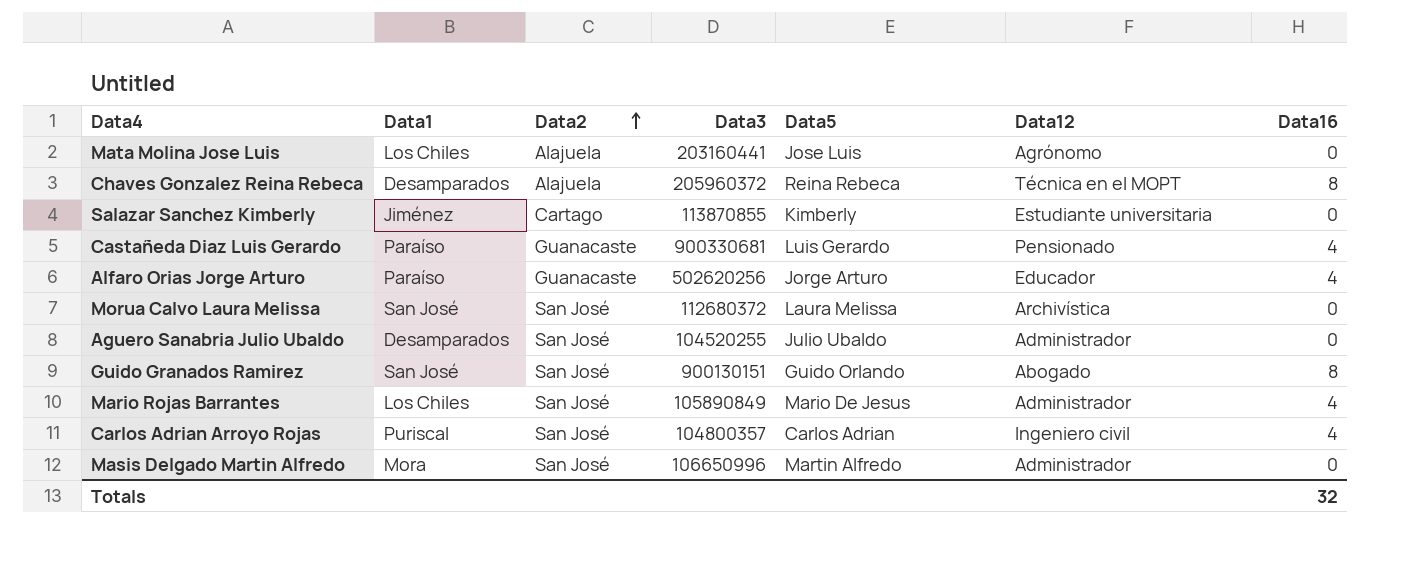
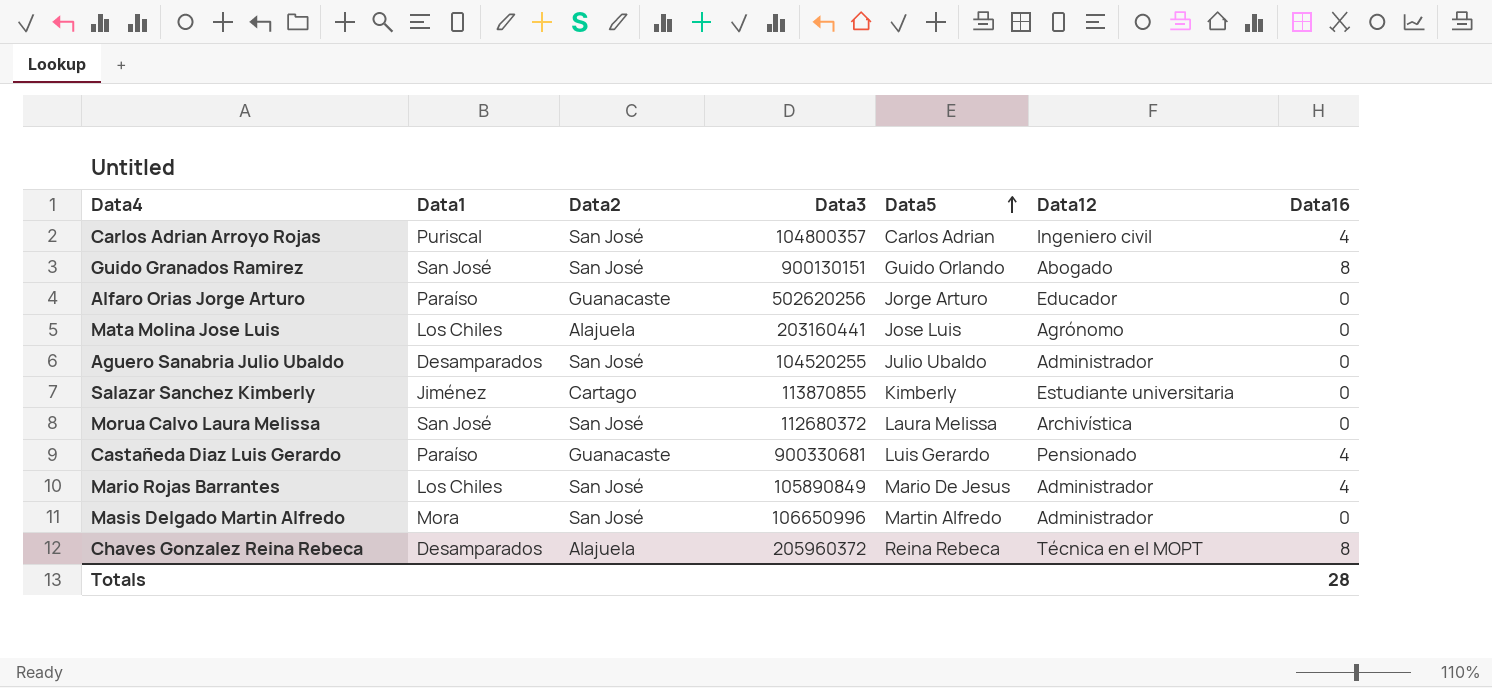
row order: Data2 ascending -> Data5 ascending
Alfaro Orias Jorge Arturo | Data16: 4 -> 0
Totals | Data16: 32 -> 28

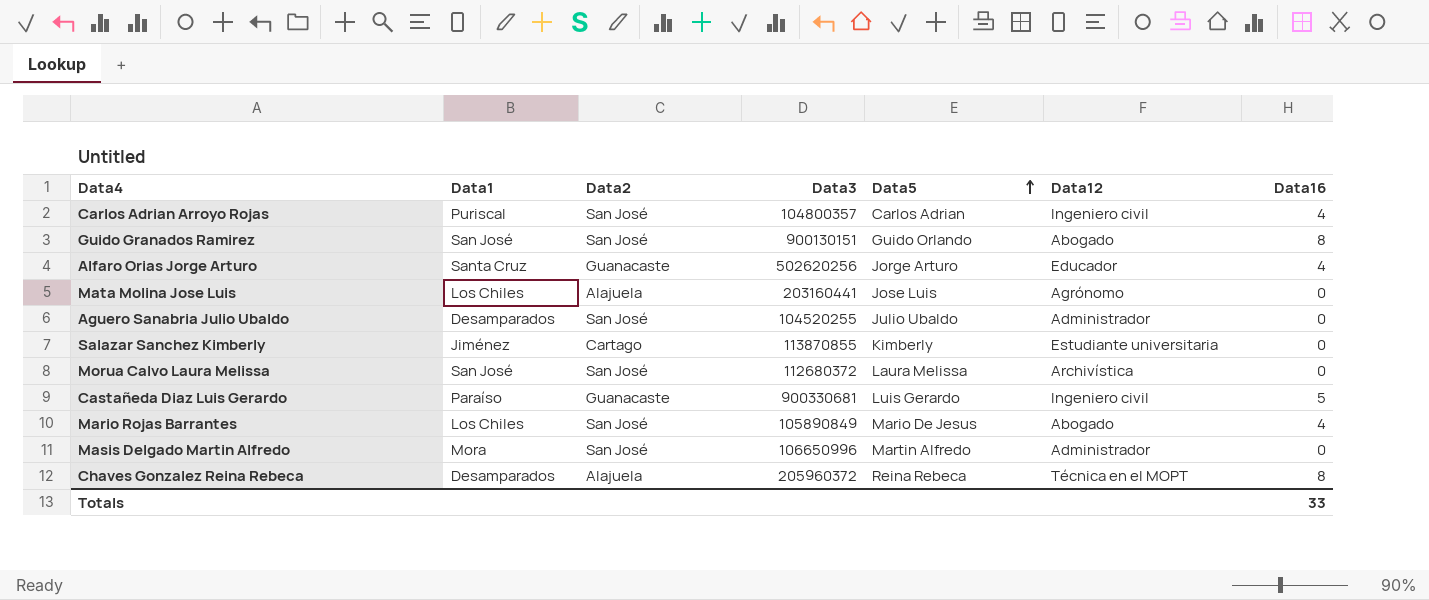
Alfaro Orias Jorge Arturo | Data1: Paraíso -> Santa Cruz
Alfaro Orias Jorge Arturo | Data16: 0 -> 4
Castañeda Diaz Luis Gerardo | Data12: Pensionado -> Ingeniero civil
Castañeda Diaz Luis Gerardo | Data16: 4 -> 5
Mario Rojas Barrantes | Data12: Administrador -> Abogado
Totals | Data16: 28 -> 33

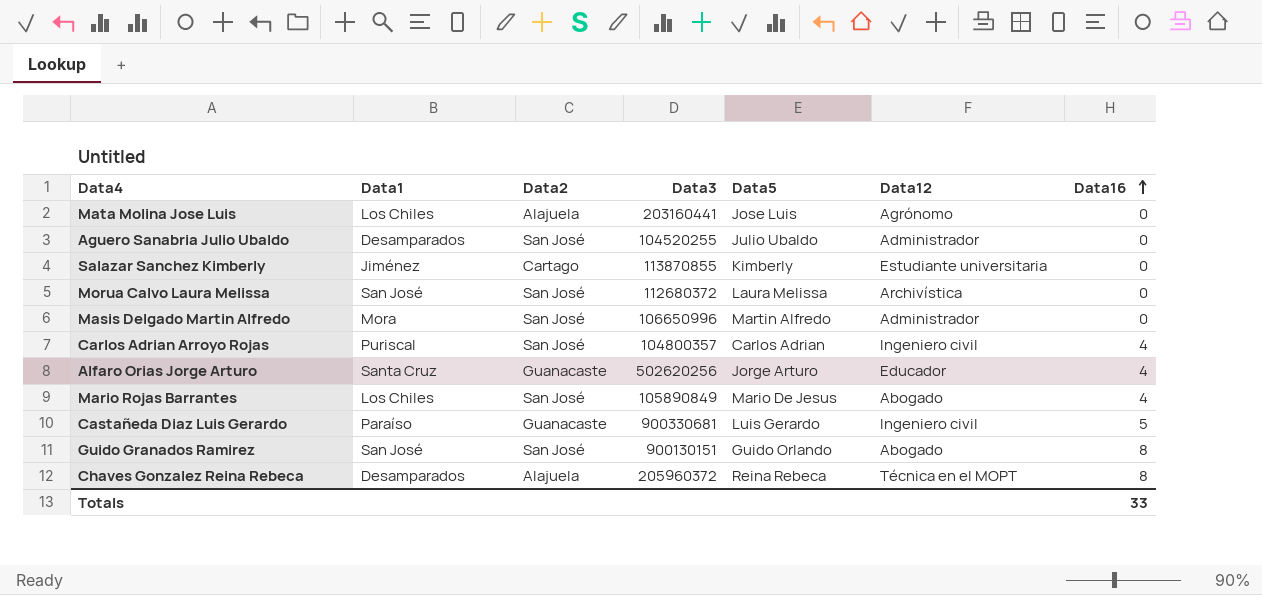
row order: Data5 ascending -> Data16 ascending

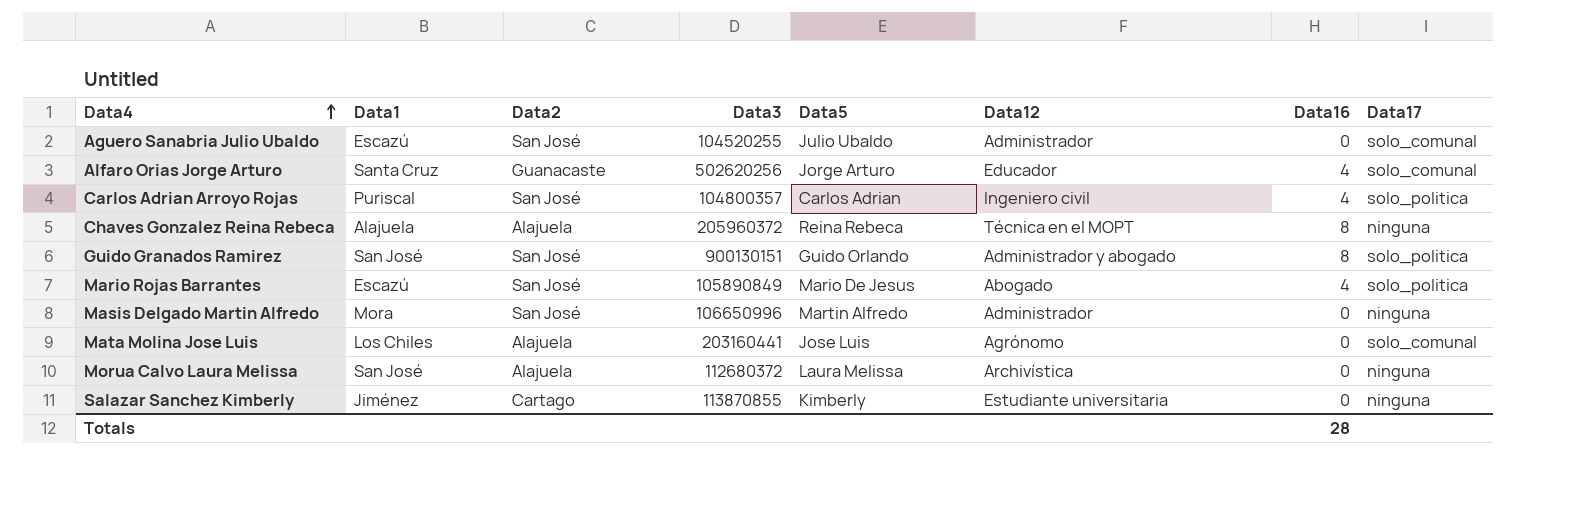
row order: Data16 ascending -> Data4 ascending
column Data17 | position: none -> 8
row Castañeda Diaz Luis Gerardo: Paraíso | Guanacaste | 900330681 | Luis Gerardo | Ingeniero civil | 5 -> none
Aguero Sanabria Julio Ubaldo | Data1: Desamparados -> Escazú
Chaves Gonzalez Reina Rebeca | Data1: Desamparados -> Alajuela
Guido Granados Ramirez | Data12: Abogado -> Administrador y abogado
Mario Rojas Barrantes | Data1: Los Chiles -> Escazú
Morua Calvo Laura Melissa | Data2: San José -> Alajuela
Totals | Data16: 33 -> 28

